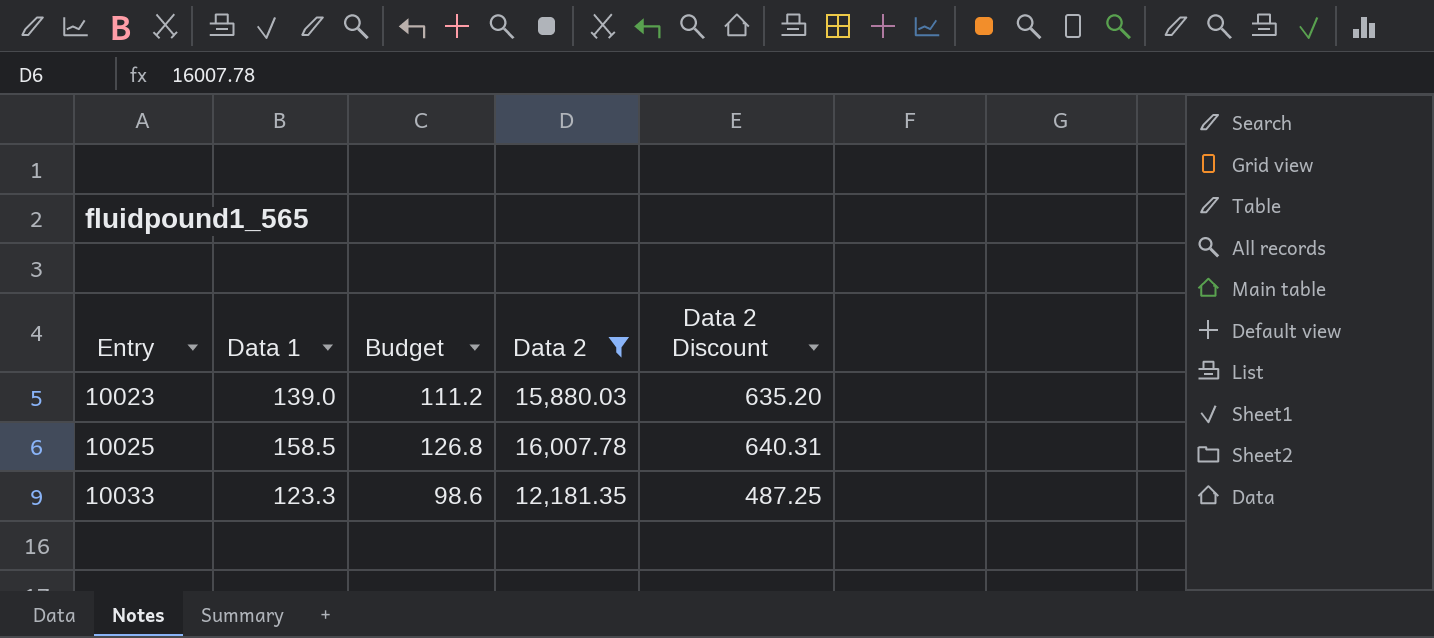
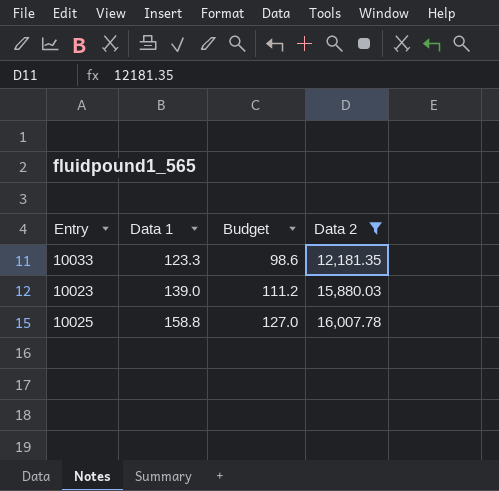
row order: Entry ascending -> Data 1 ascending
column Data 2 Discount | formula: [Data 2] * 0.04 -> none
10025 | Data 1: 158.5 -> 158.8
10025 | Budget: 126.8 -> 127.0

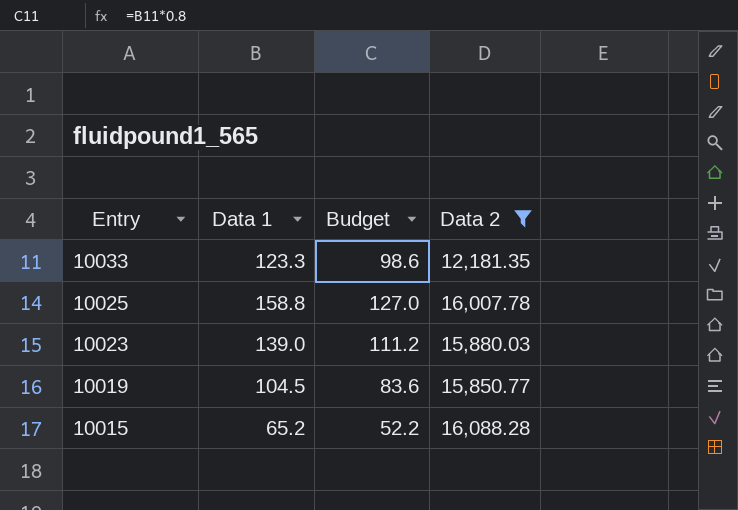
row order: Data 1 ascending -> Entry descending
row 10019: none -> 104.5 | 83.6 | 15,850.77
row 10015: none -> 65.2 | 52.2 | 16,088.28

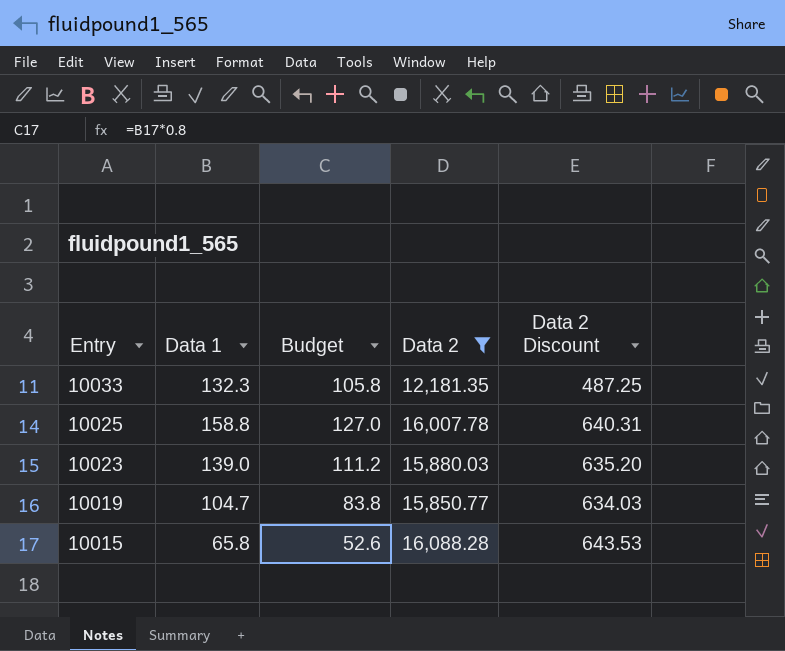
column Data 2 Discount | formula: none -> [Data 2] * 0.04
10033 | Data 1: 123.3 -> 132.3
10033 | Budget: 98.6 -> 105.8
10019 | Data 1: 104.5 -> 104.7
10019 | Budget: 83.6 -> 83.8
10015 | Data 1: 65.2 -> 65.8
10015 | Budget: 52.2 -> 52.6

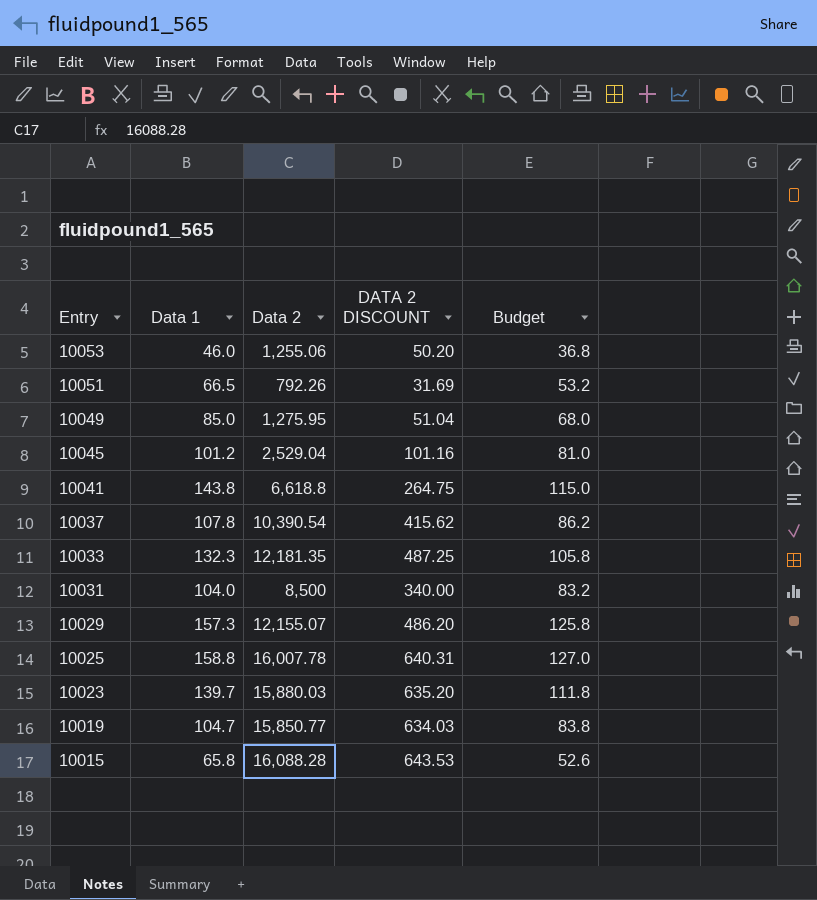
filter: Data 2 >= 12,181.35 -> none
column name: Data 2 Discount -> DATA 2 DISCOUNT
column Budget | position: 3 -> 5
10023 | Data 1: 139.0 -> 139.7
10023 | Budget: 111.2 -> 111.8

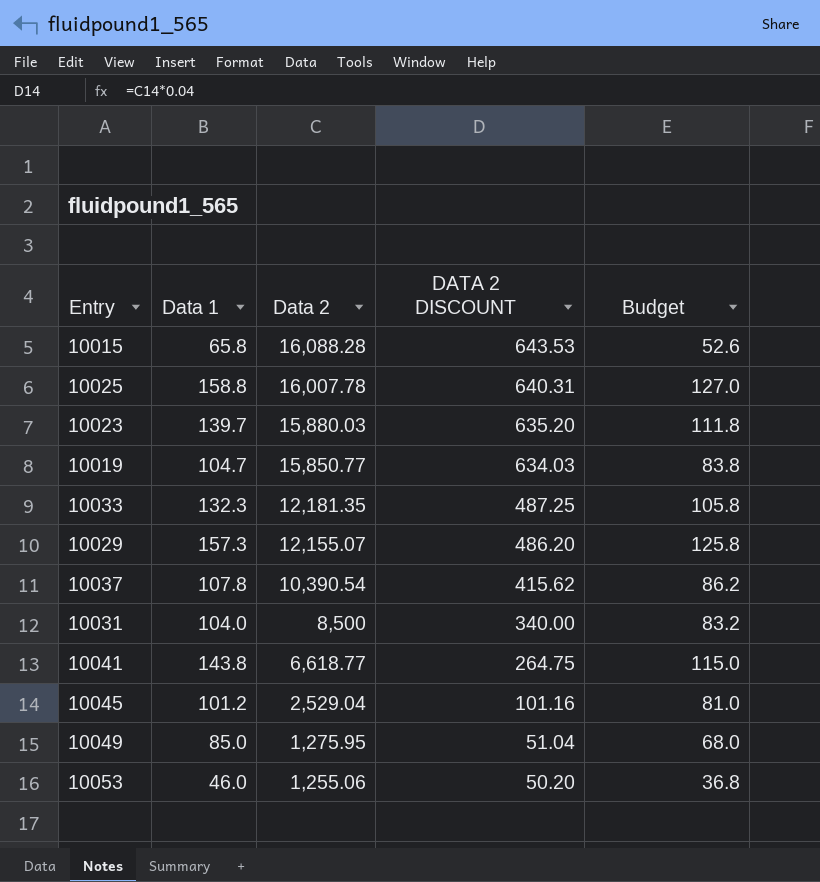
row order: Entry descending -> Data 2 descending
row 10051: 66.5 | 792.26 | 31.69 | 53.2 -> none
10041 | Data 2: 6,618.8 -> 6,618.77

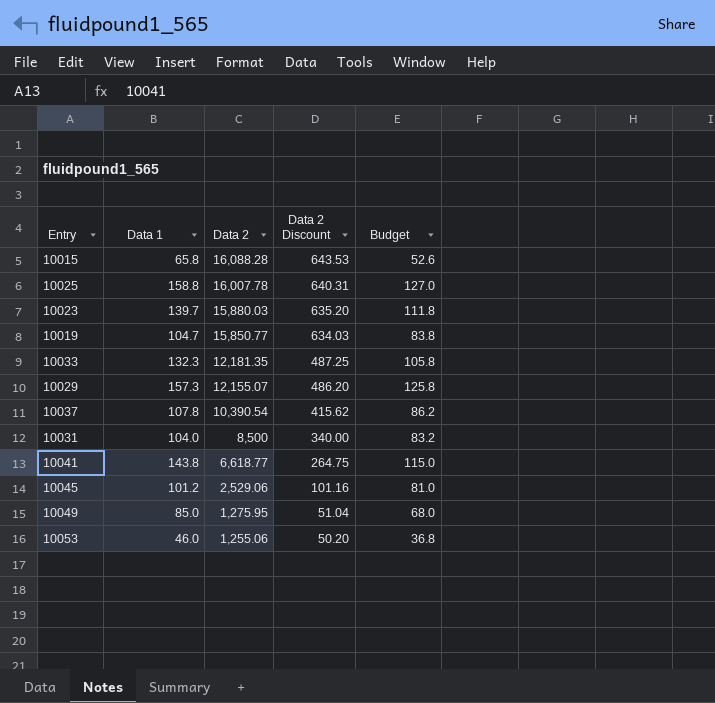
column name: DATA 2 DISCOUNT -> Data 2 Discount
10045 | Data 2: 2,529.04 -> 2,529.06

